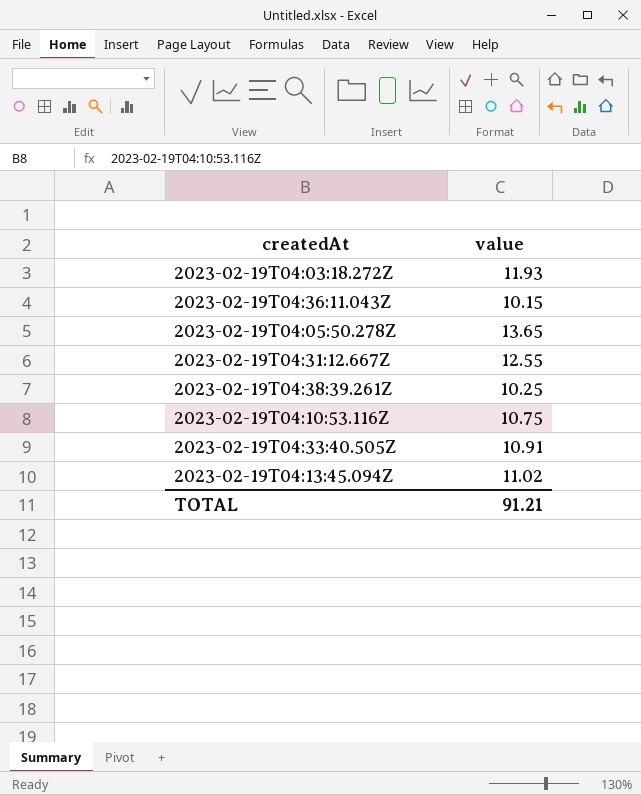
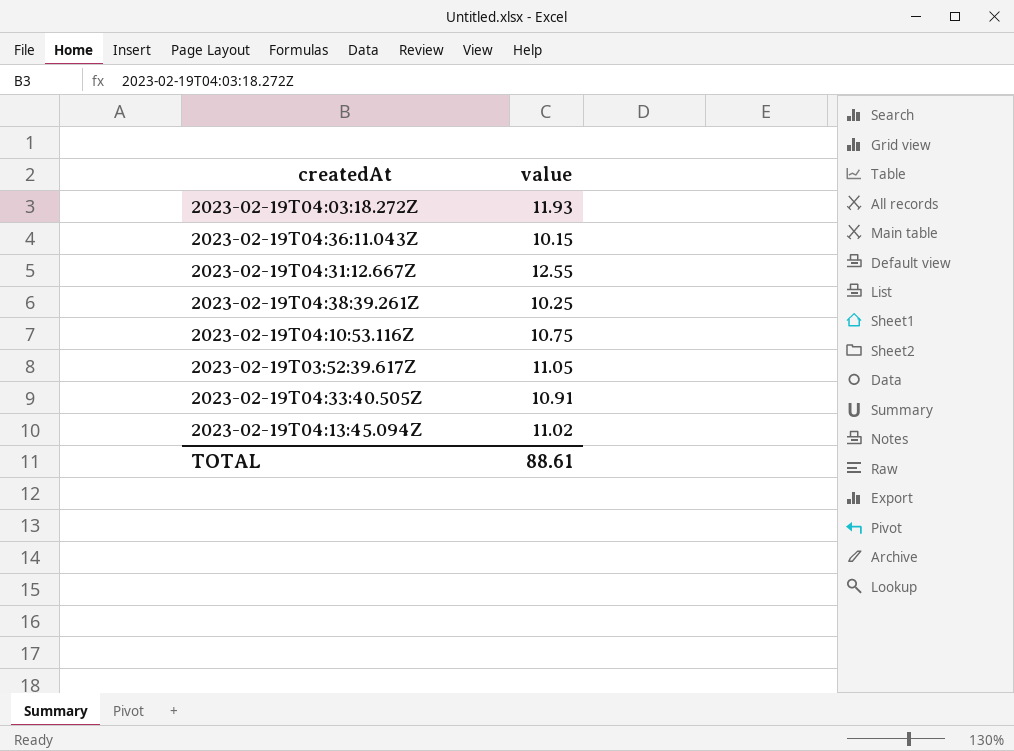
row 2023-02-19T04:05:50.278Z: 13.65 -> none
row 2023-02-19T03:52:39.617Z: none -> 11.05
TOTAL | value: 91.21 -> 88.61

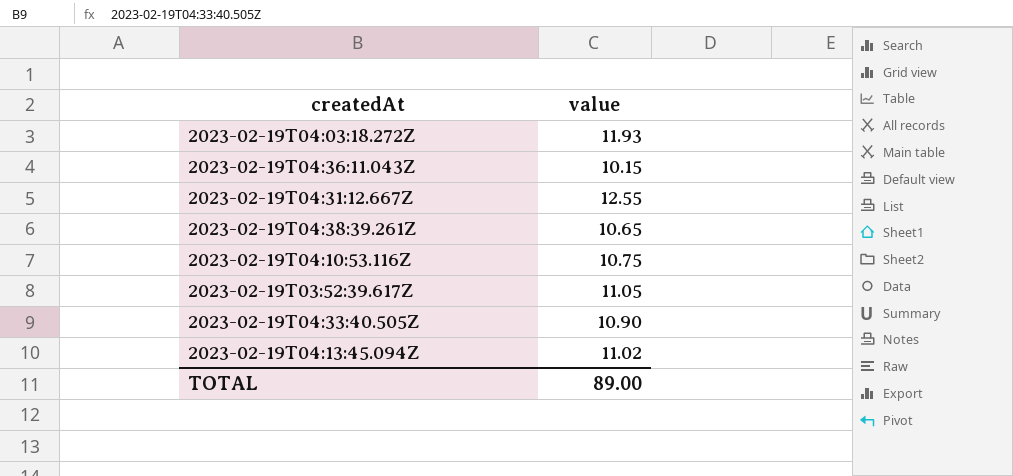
2023-02-19T04:38:39.261Z | value: 10.25 -> 10.65
2023-02-19T04:33:40.505Z | value: 10.91 -> 10.90
TOTAL | value: 88.61 -> 89.00

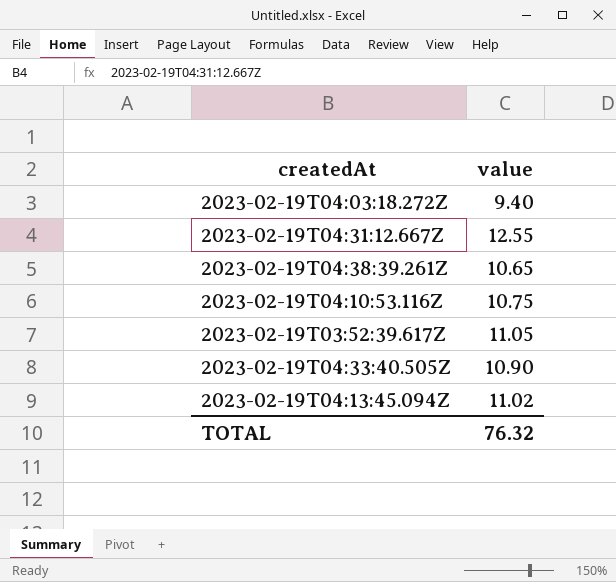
row 2023-02-19T04:36:11.043Z: 10.15 -> none
2023-02-19T04:03:18.272Z | value: 11.93 -> 9.40
TOTAL | value: 89.00 -> 76.32

